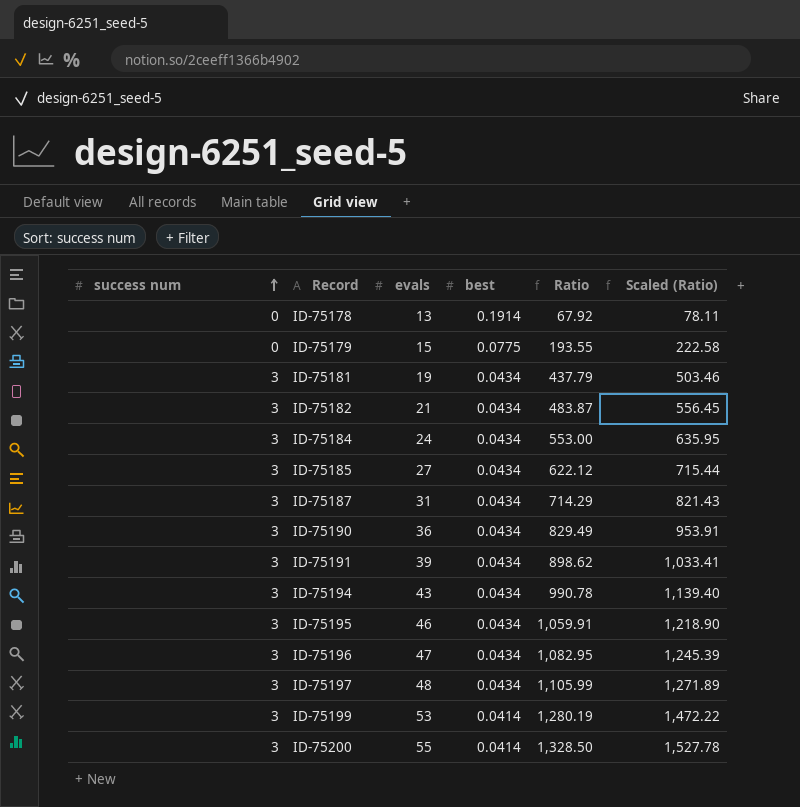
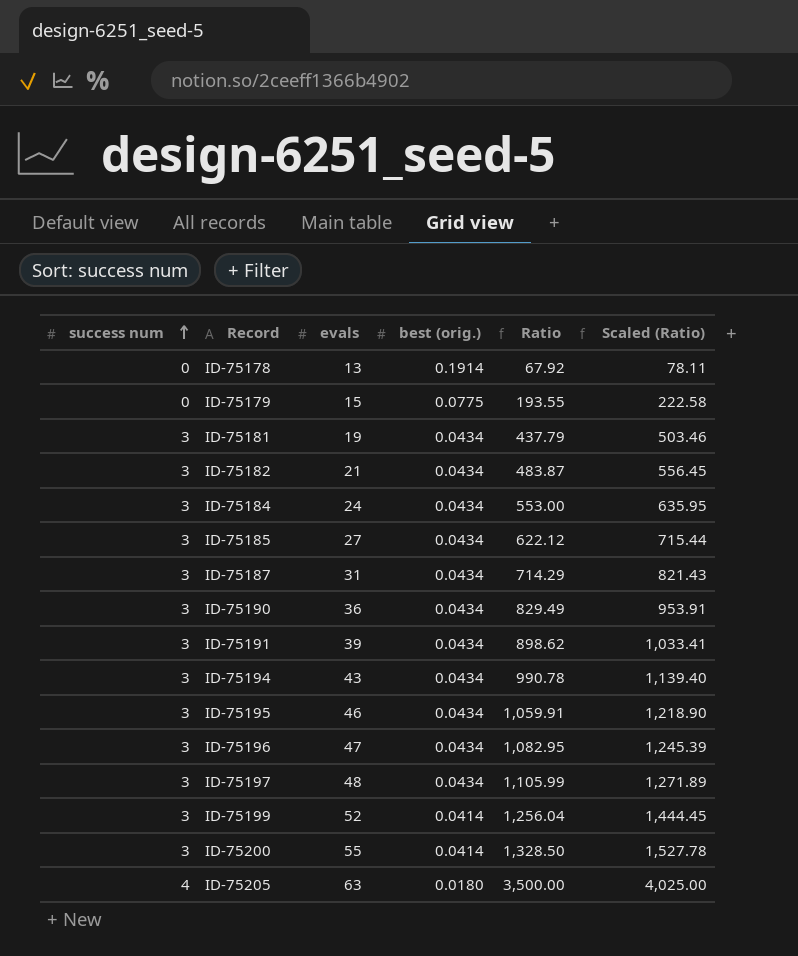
column name: best -> best (orig.)
ID-75199 | evals: 53 -> 52
ID-75199 | Ratio: 1,280.19 -> 1,256.04
ID-75199 | Scaled (Ratio): 1,472.22 -> 1,444.45
row ID-75205: none -> 4 | 63 | 0.0180 | 3,500.00 | 4,025.00

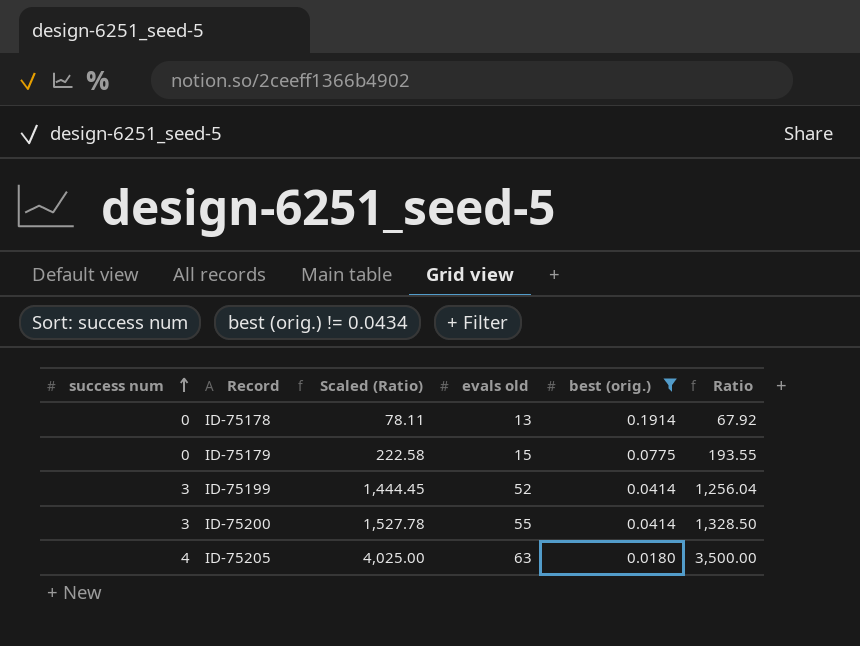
filter: none -> best (orig.) != 0.0434
column Scaled (Ratio) | position: 6 -> 3
column name: evals -> evals old

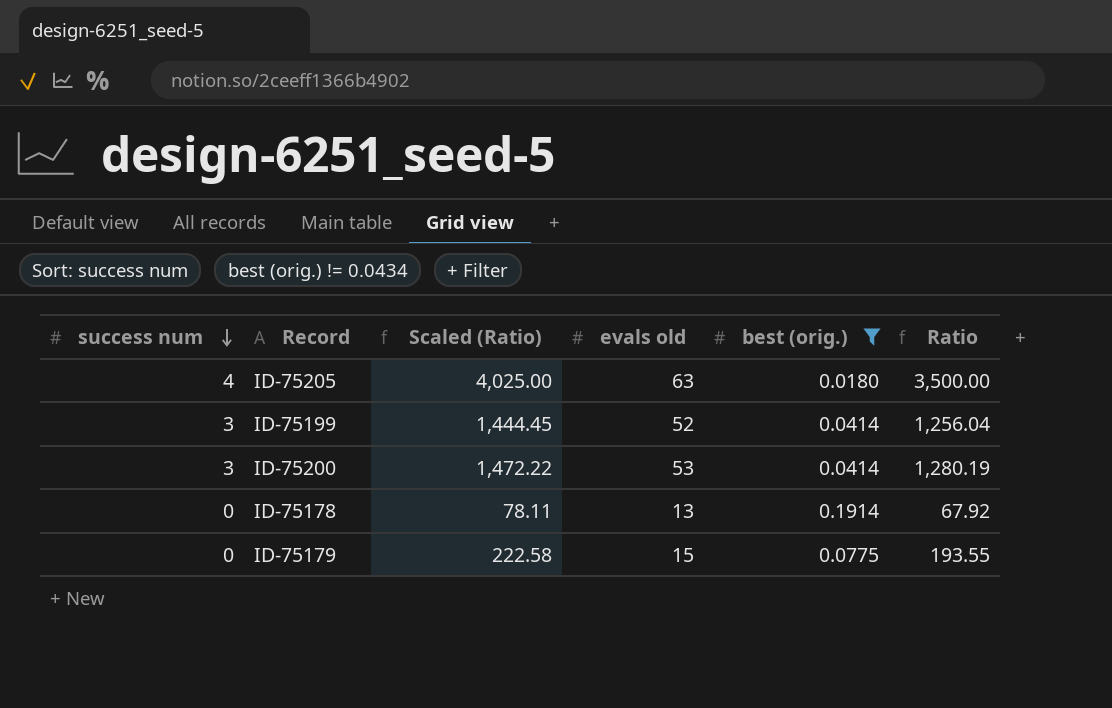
row order: success num ascending -> success num descending
ID-75200 | Scaled (Ratio): 1,527.78 -> 1,472.22
ID-75200 | evals old: 55 -> 53
ID-75200 | Ratio: 1,328.50 -> 1,280.19

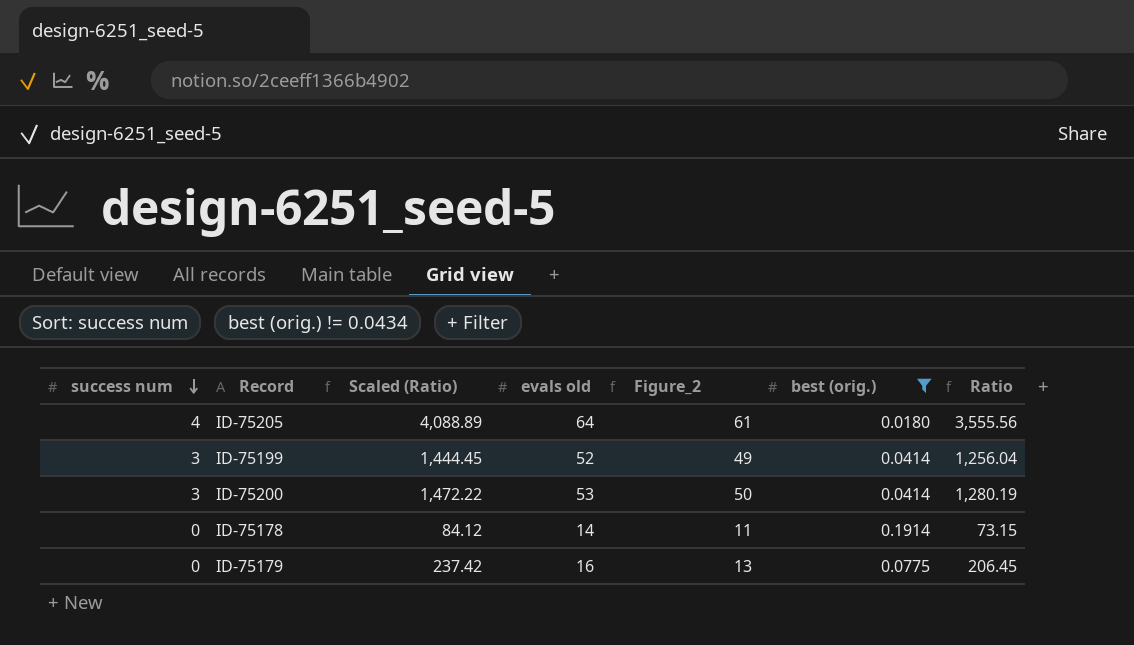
column Figure_2 | formula: none -> [evals old] - 3
ID-75205 | Scaled (Ratio): 4,025.00 -> 4,088.89
ID-75205 | evals old: 63 -> 64
ID-75205 | Ratio: 3,500.00 -> 3,555.56
ID-75178 | Scaled (Ratio): 78.11 -> 84.12
ID-75178 | evals old: 13 -> 14
ID-75178 | Ratio: 67.92 -> 73.15
ID-75179 | Scaled (Ratio): 222.58 -> 237.42
ID-75179 | evals old: 15 -> 16
ID-75179 | Ratio: 193.55 -> 206.45

